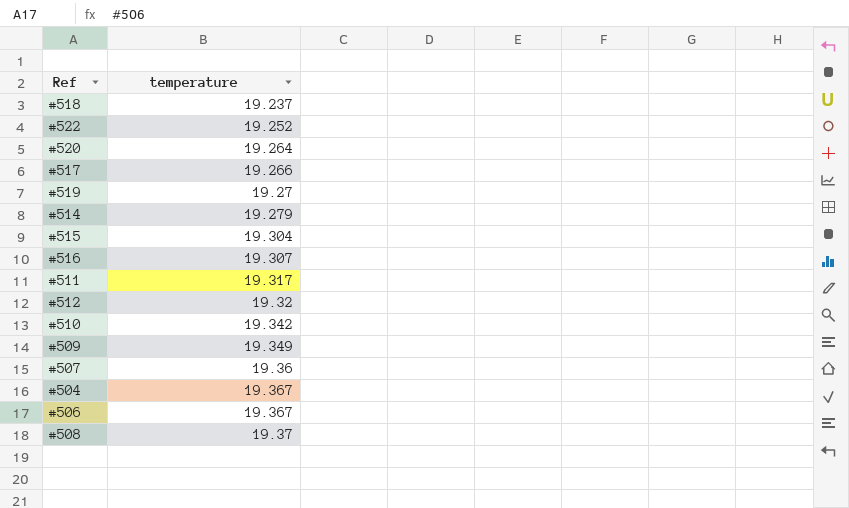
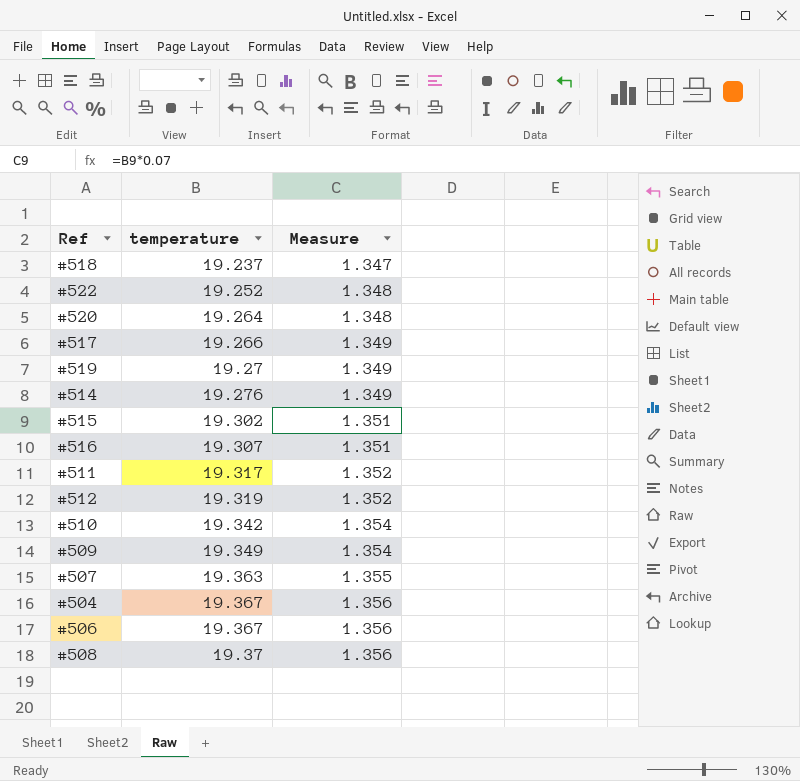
column Measure | formula: none -> [temperature] * 0.07
#514 | temperature: 19.279 -> 19.276
#515 | temperature: 19.304 -> 19.302
#512 | temperature: 19.32 -> 19.319
#507 | temperature: 19.36 -> 19.363

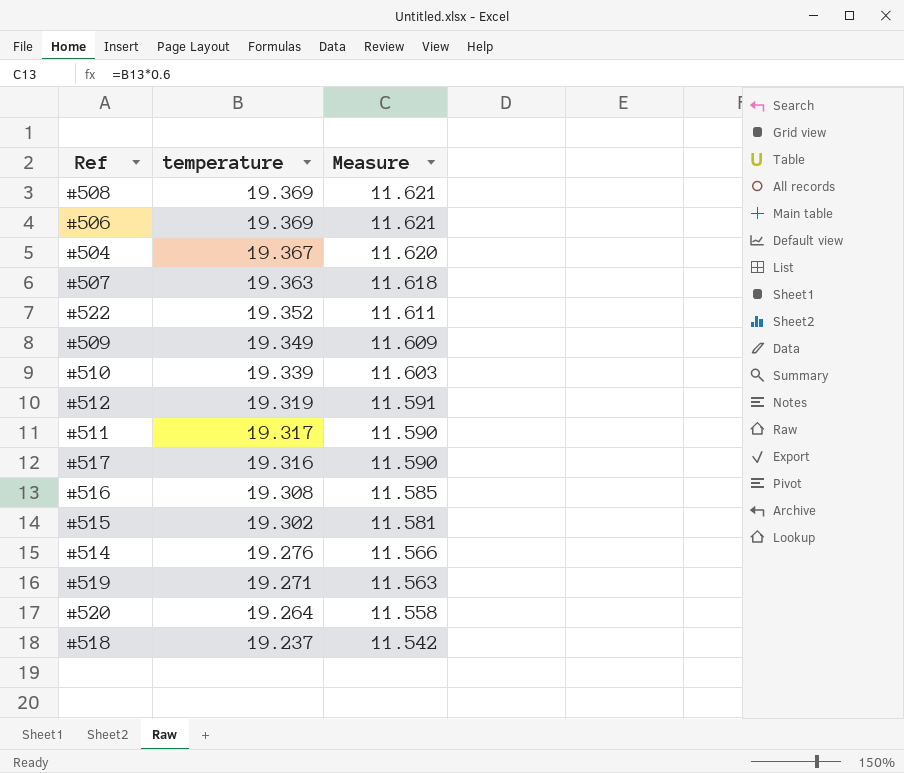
row order: temperature ascending -> temperature descending
column Measure | formula: [temperature] * 0.07 -> [temperature] * 0.6
#508 | temperature: 19.37 -> 19.369
#506 | temperature: 19.367 -> 19.369
#522 | temperature: 19.252 -> 19.352
#510 | temperature: 19.342 -> 19.339
#517 | temperature: 19.266 -> 19.316
#516 | temperature: 19.307 -> 19.308
#519 | temperature: 19.27 -> 19.271

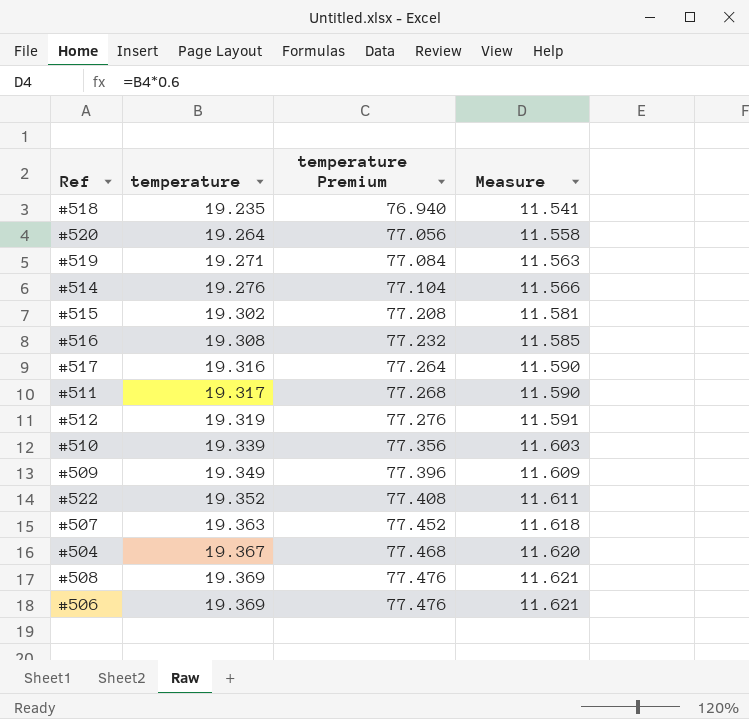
row order: temperature descending -> temperature ascending
column temperature Premium | formula: none -> [temperature] * 4
#518 | temperature: 19.237 -> 19.235
#518 | Measure: 11.542 -> 11.541

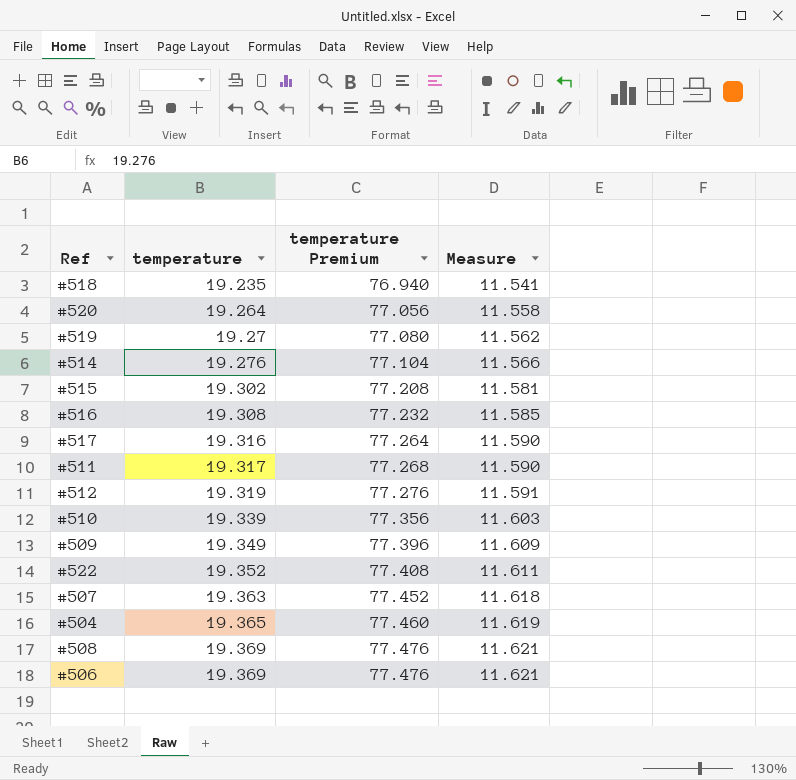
#519 | temperature: 19.271 -> 19.27
#519 | temperature Premium: 77.084 -> 77.080
#519 | Measure: 11.563 -> 11.562
#504 | temperature: 19.367 -> 19.365
#504 | temperature Premium: 77.468 -> 77.460
#504 | Measure: 11.620 -> 11.619

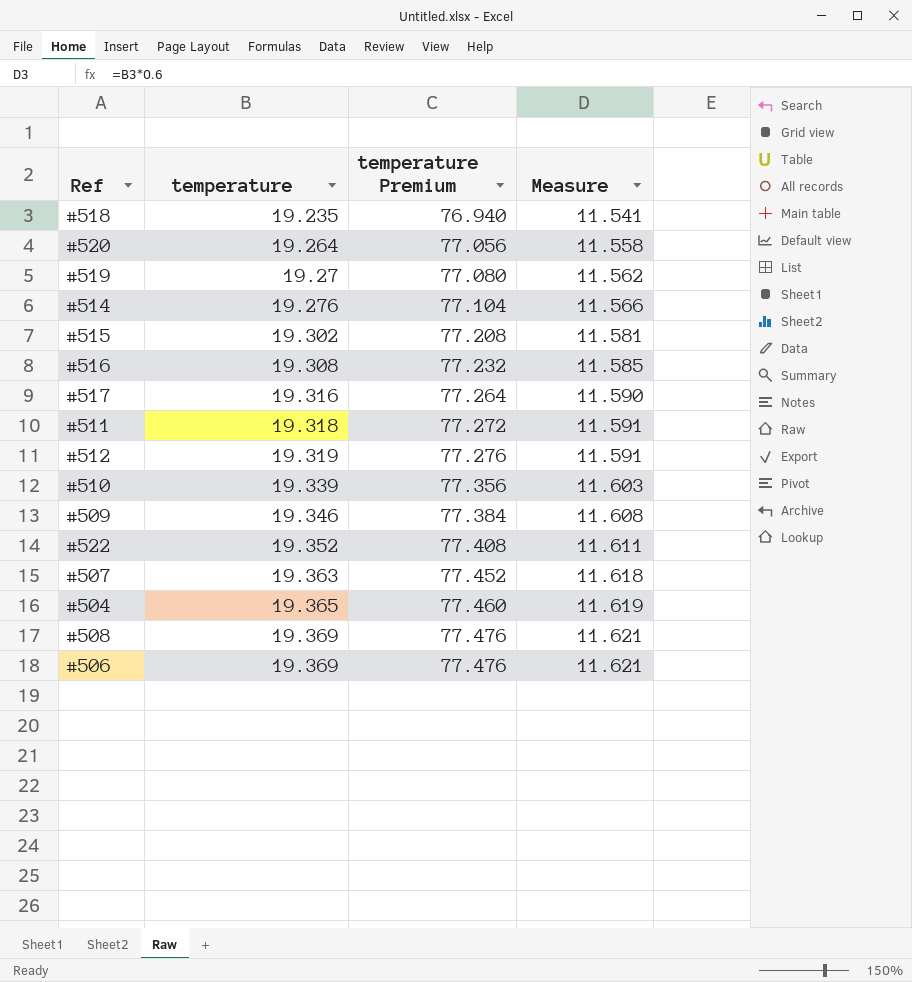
#511 | temperature: 19.317 -> 19.318
#511 | temperature Premium: 77.268 -> 77.272
#511 | Measure: 11.590 -> 11.591
#509 | temperature: 19.349 -> 19.346
#509 | temperature Premium: 77.396 -> 77.384
#509 | Measure: 11.609 -> 11.608

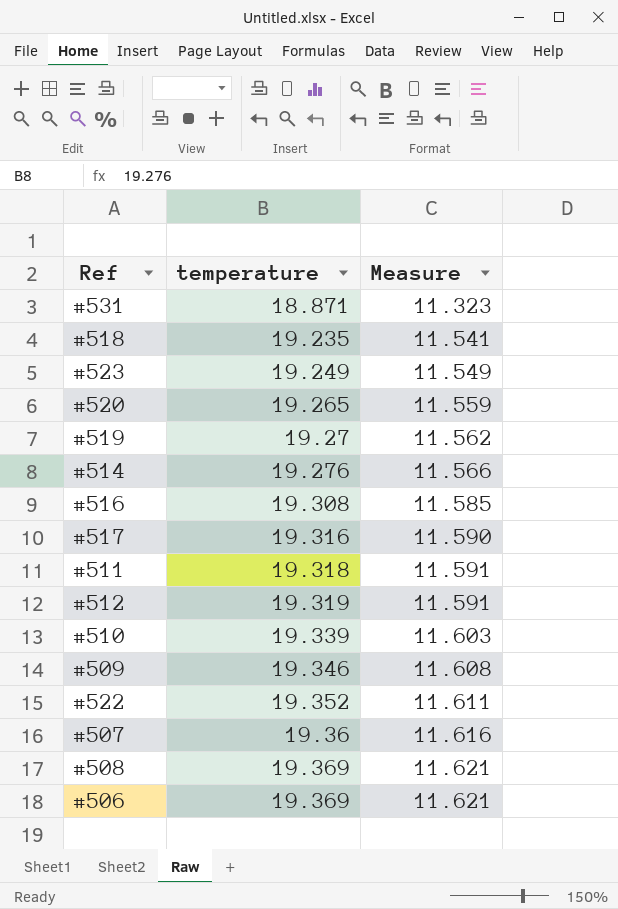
column temperature Premium | formula: [temperature] * 4 -> none
row #515: 19.302 | 77.208 | 11.581 -> none
row #504: 19.365 | 77.460 | 11.619 -> none
row #531: none -> 18.871 | 11.323
row #523: none -> 19.249 | 11.549
#520 | temperature: 19.264 -> 19.265
#520 | Measure: 11.558 -> 11.559
#507 | temperature: 19.363 -> 19.36
#507 | Measure: 11.618 -> 11.616

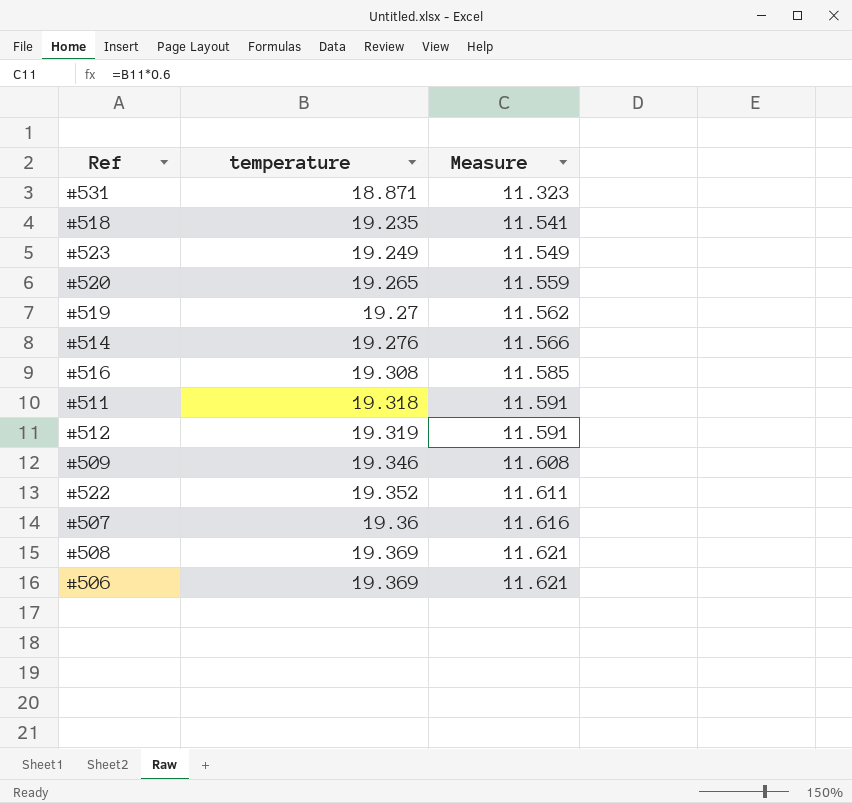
row #517: 19.316 | 11.590 -> none
row #510: 19.339 | 11.603 -> none

